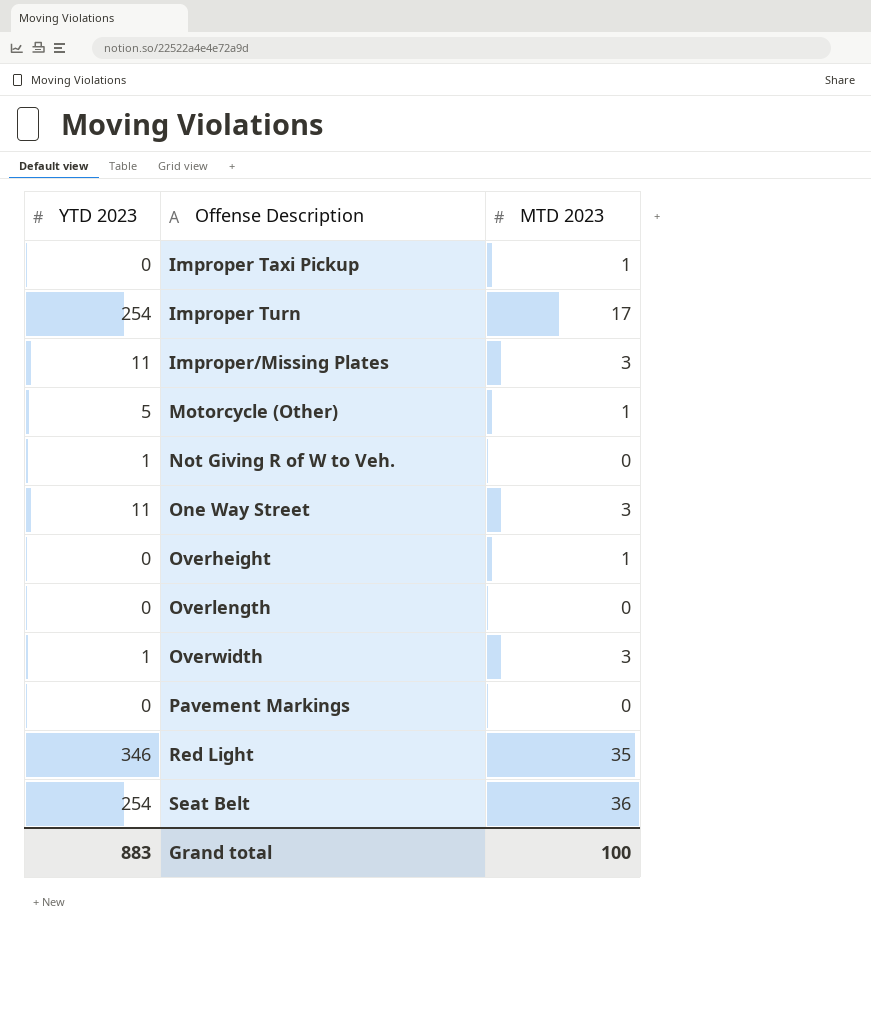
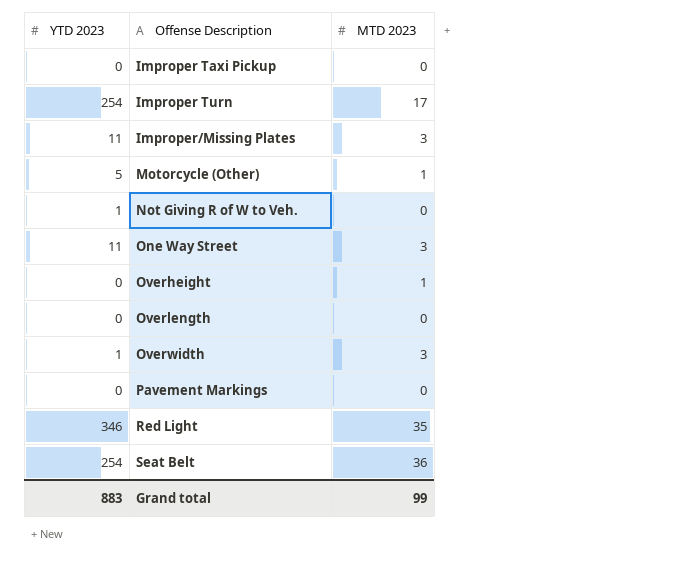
Improper Taxi Pickup | MTD 2023: 1 -> 0
Grand total | MTD 2023: 100 -> 99

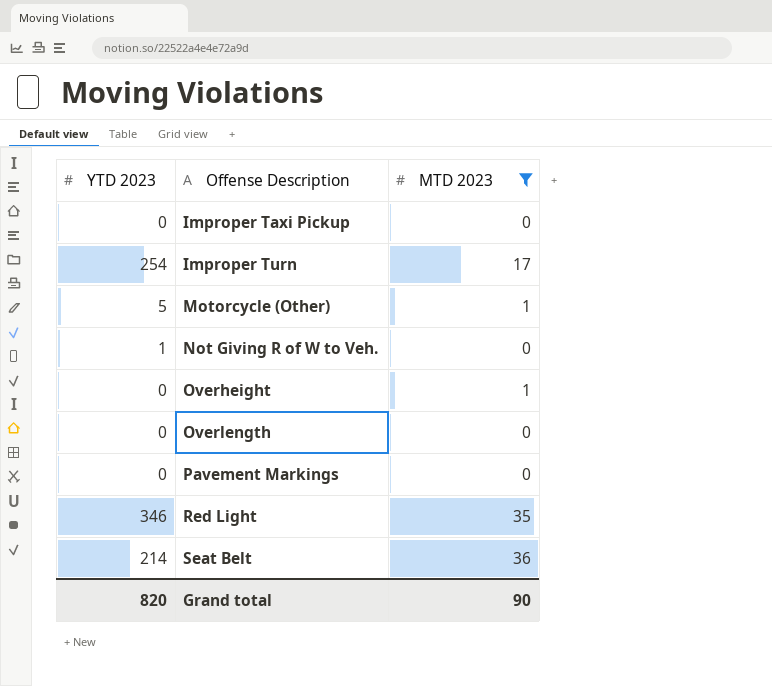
filter: none -> MTD 2023 != 3
Seat Belt | YTD 2023: 254 -> 214
Grand total | YTD 2023: 883 -> 820
Grand total | MTD 2023: 99 -> 90

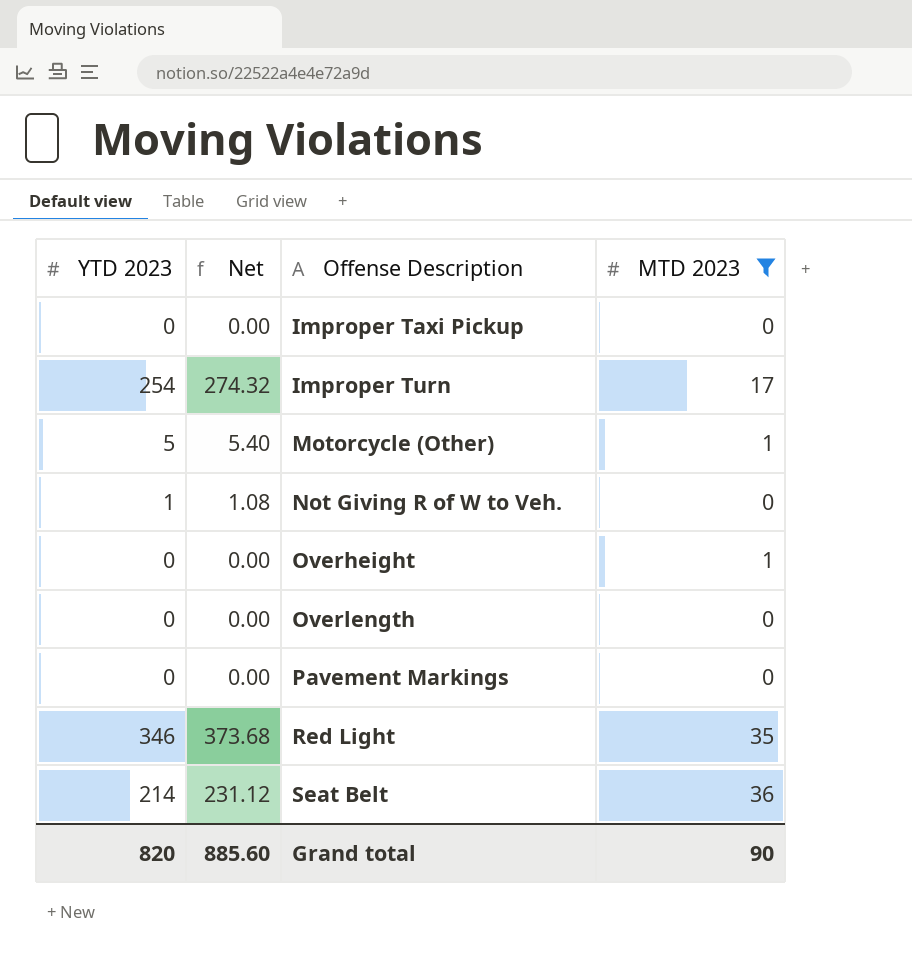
column Net | formula: none -> [YTD 2023] * 1.08

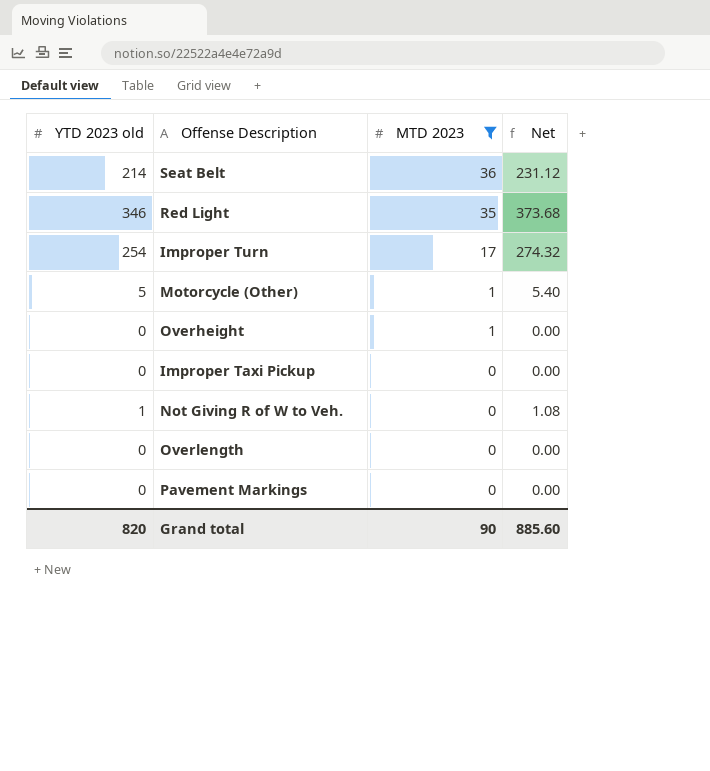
row order: Offense Description ascending -> MTD 2023 descending
column name: YTD 2023 -> YTD 2023 old
column Net | position: 2 -> 4

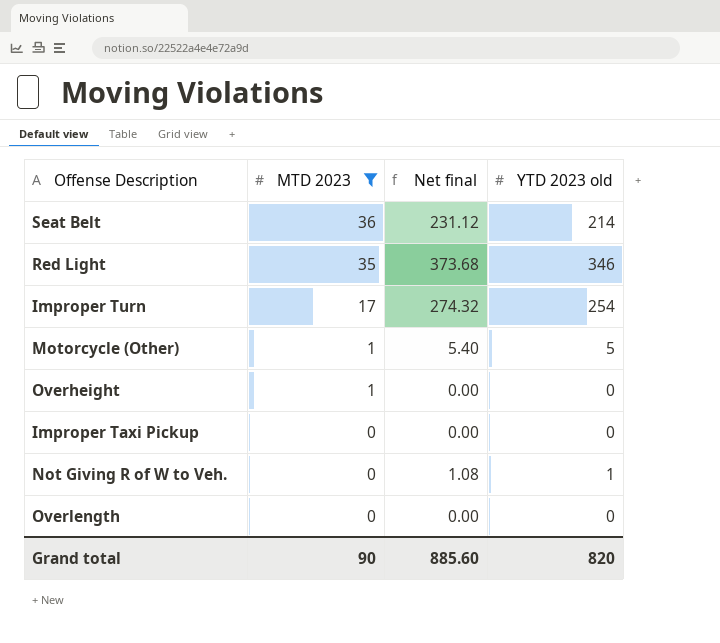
column name: Net -> Net final
column YTD 2023 old | position: 1 -> 4
row Pavement Markings: 0 | 0 | 0.00 -> none

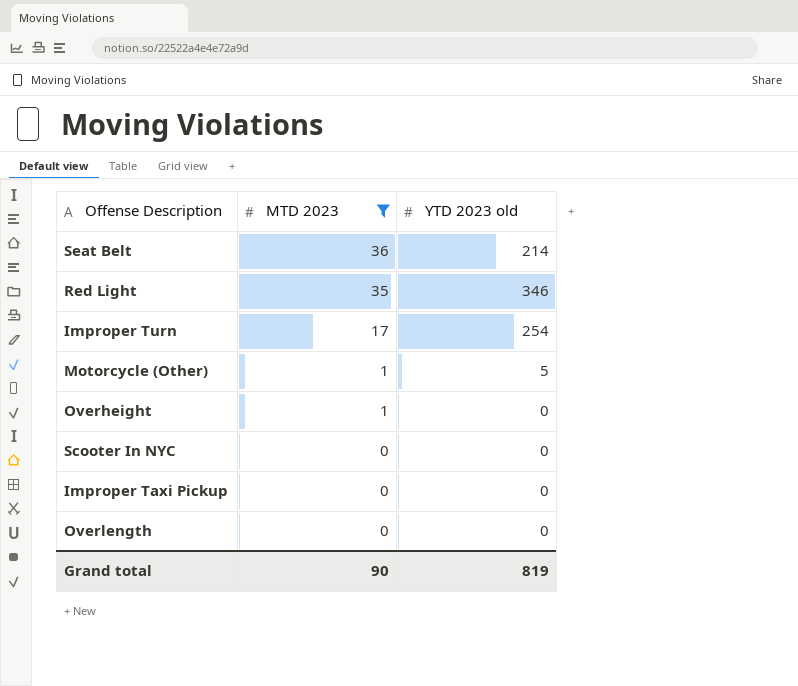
column Net final | formula: [YTD 2023 old] * 1.08 -> none
row Not Giving R of W to Veh.: 0 | 1.08 | 1 -> none
row Scooter In NYC: none -> 0 | 0
Grand total | YTD 2023 old: 820 -> 819

